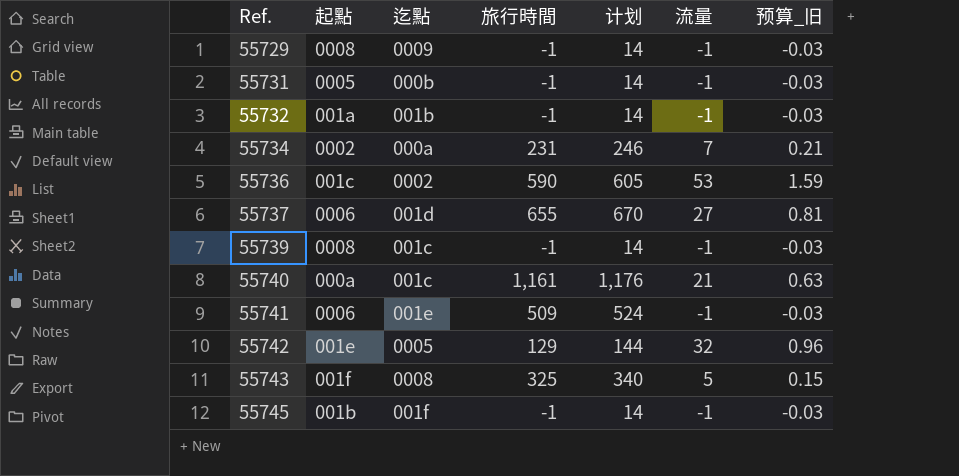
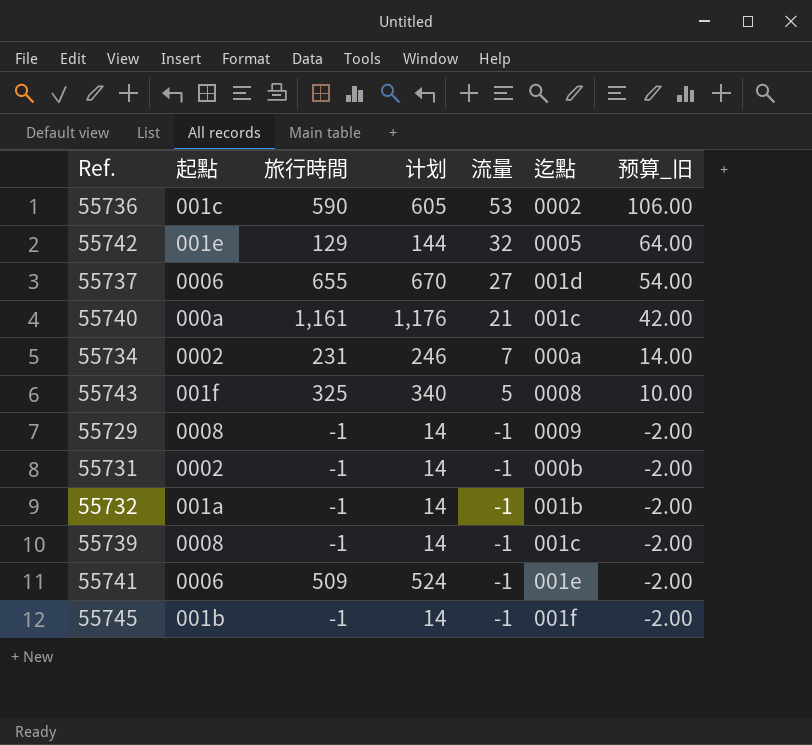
row order: Ref. ascending -> 流量 descending
column 迄點 | position: 3 -> 6
column 预算_旧 | formula: [流量] * 0.03 -> [流量] * 2
55731 | 起點: 0005 -> 0002

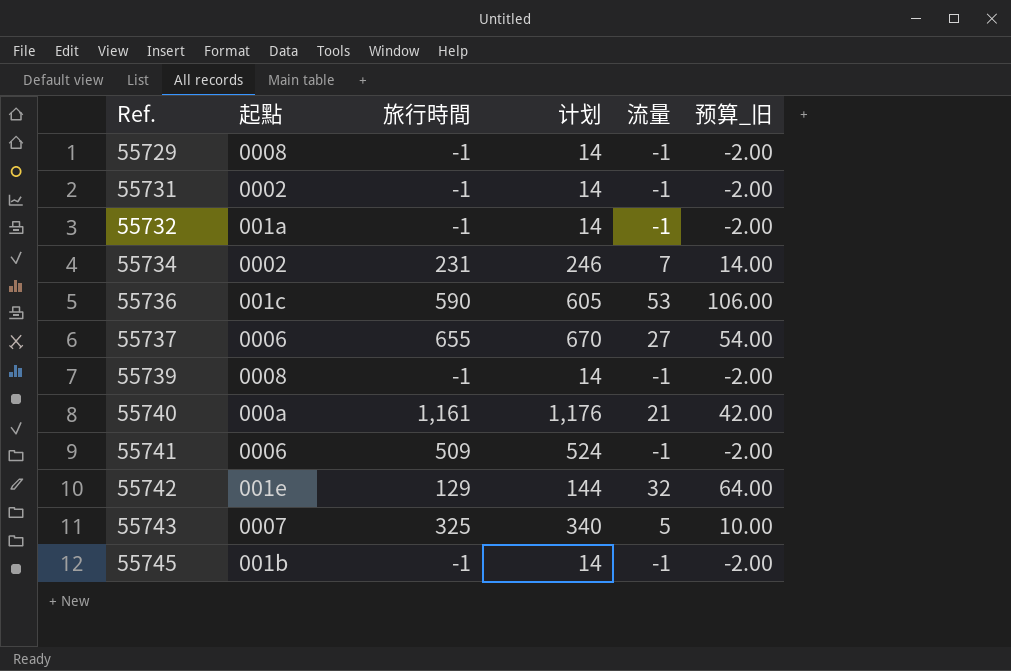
row order: 流量 descending -> Ref. ascending
column 迄點 | position: 6 -> none
55743 | 起點: 001f -> 0007

